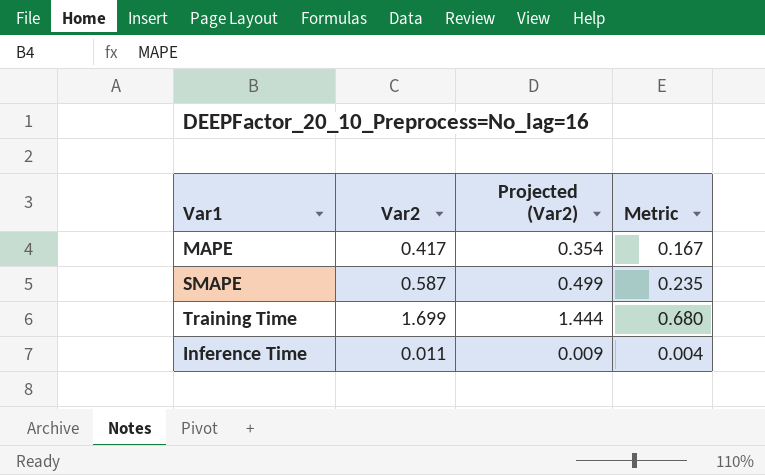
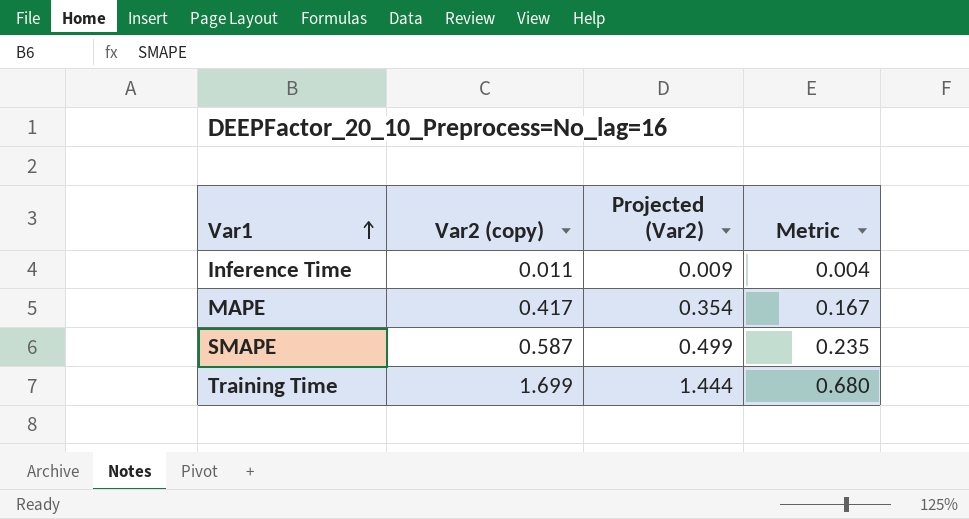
row order: none -> Var1 ascending
column name: Var2 -> Var2 (copy)

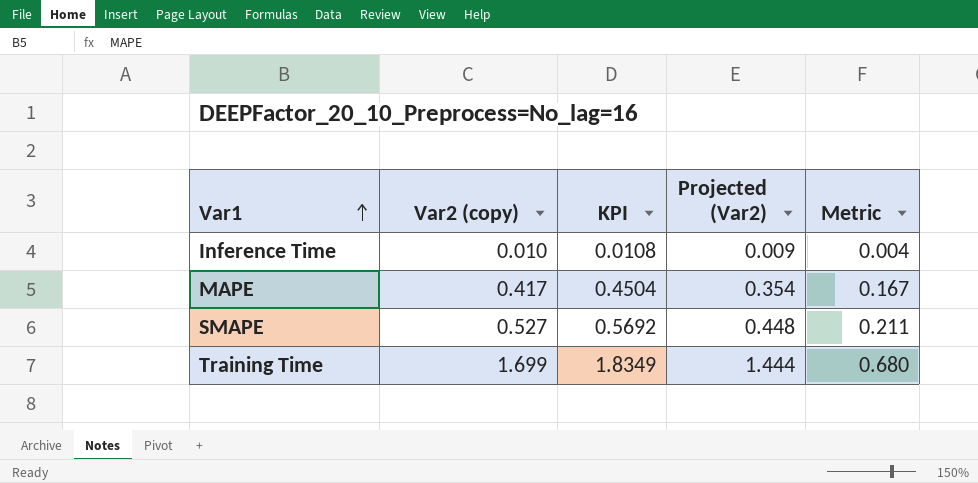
column KPI | formula: none -> [Var2 (copy)] * 1.08
Inference Time | Var2 (copy): 0.011 -> 0.010
SMAPE | Var2 (copy): 0.587 -> 0.527
SMAPE | Projected (Var2): 0.499 -> 0.448
SMAPE | Metric: 0.235 -> 0.211

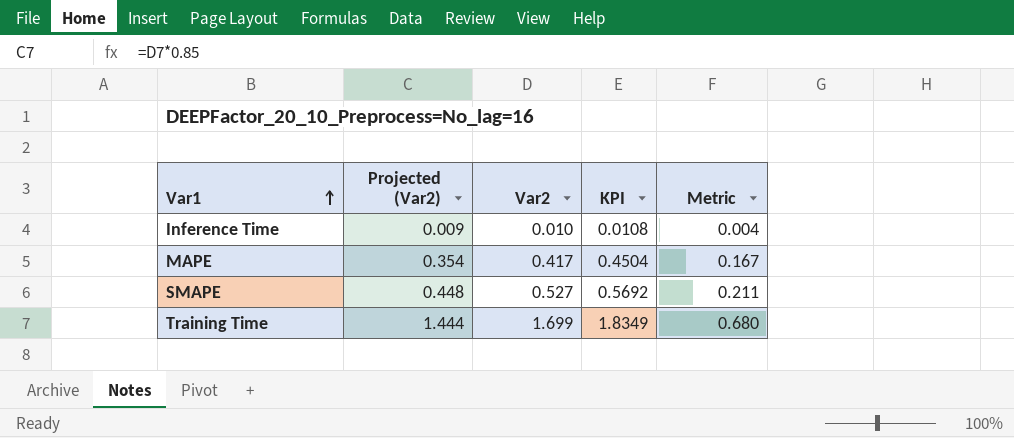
column Projected (Var2) | position: 4 -> 2
column name: Var2 (copy) -> Var2

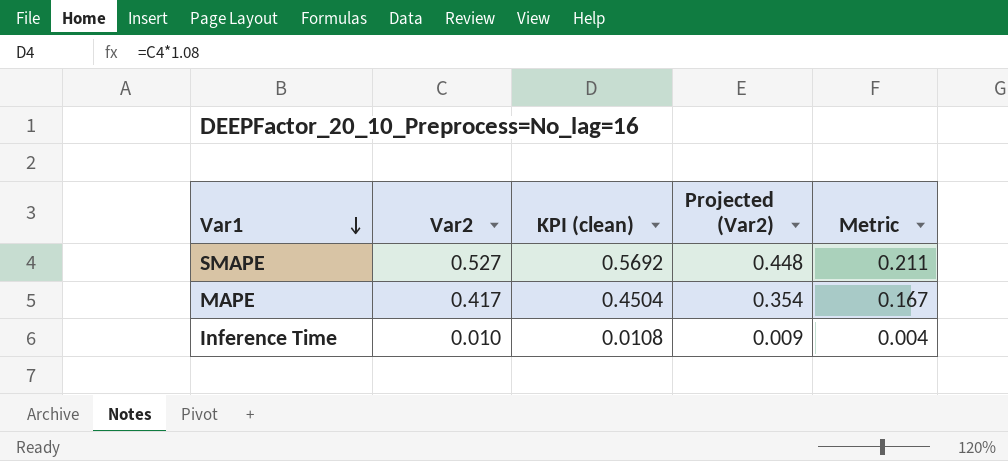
row order: Var1 ascending -> Var1 descending
column name: KPI -> KPI (clean)
column Projected (Var2) | position: 2 -> 4
row Training Time: 1.444 | 1.699 | 1.8349 | 0.680 -> none

